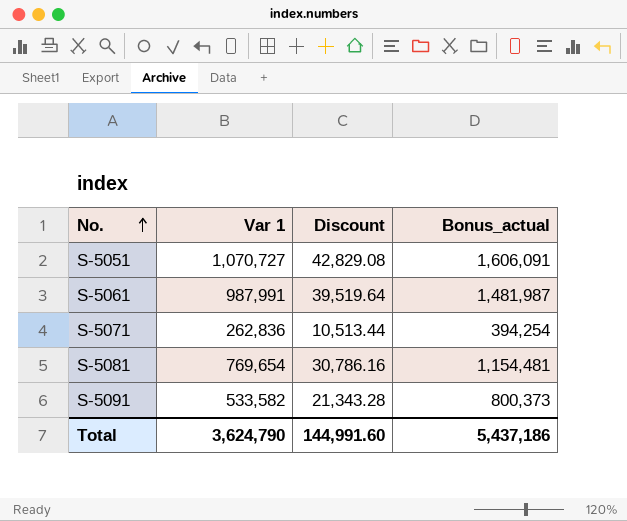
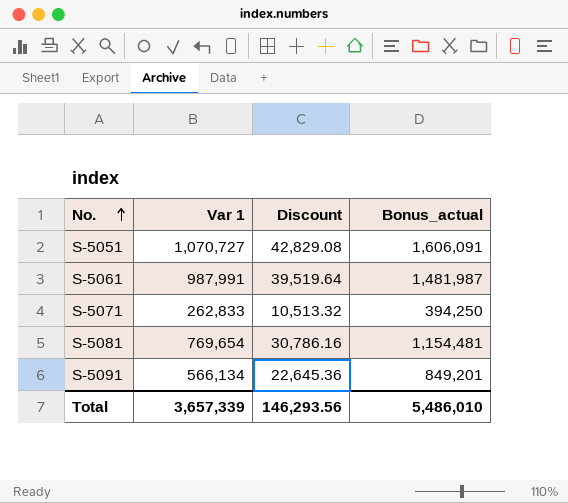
S-5071 | Var 1: 262,836 -> 262,833
S-5071 | Discount: 10,513.44 -> 10,513.32
S-5071 | Bonus_actual: 394,254 -> 394,250
S-5091 | Var 1: 533,582 -> 566,134
S-5091 | Discount: 21,343.28 -> 22,645.36
S-5091 | Bonus_actual: 800,373 -> 849,201
Total | Var 1: 3,624,790 -> 3,657,339
Total | Discount: 144,991.60 -> 146,293.56
Total | Bonus_actual: 5,437,186 -> 5,486,010

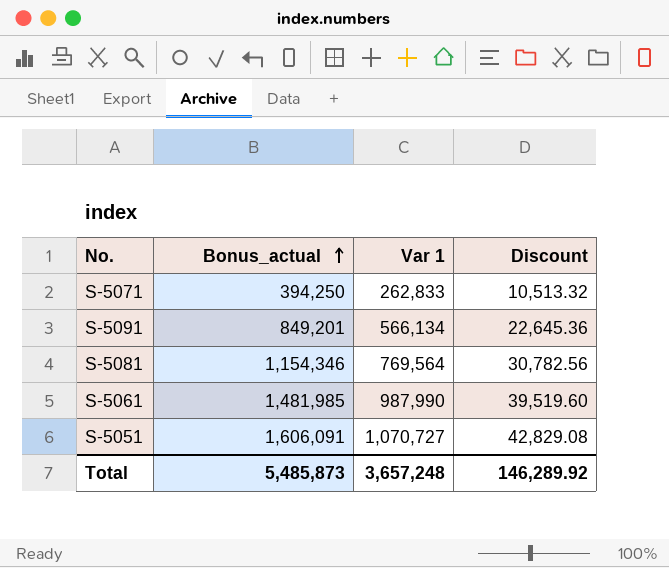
row order: No. ascending -> Bonus_actual ascending
column Bonus_actual | position: 4 -> 2
S-5081 | Bonus_actual: 1,154,481 -> 1,154,346
S-5081 | Var 1: 769,654 -> 769,564
S-5081 | Discount: 30,786.16 -> 30,782.56
S-5061 | Bonus_actual: 1,481,987 -> 1,481,985
S-5061 | Var 1: 987,991 -> 987,990
S-5061 | Discount: 39,519.64 -> 39,519.60
Total | Bonus_actual: 5,486,010 -> 5,485,873
Total | Var 1: 3,657,339 -> 3,657,248
Total | Discount: 146,293.56 -> 146,289.92

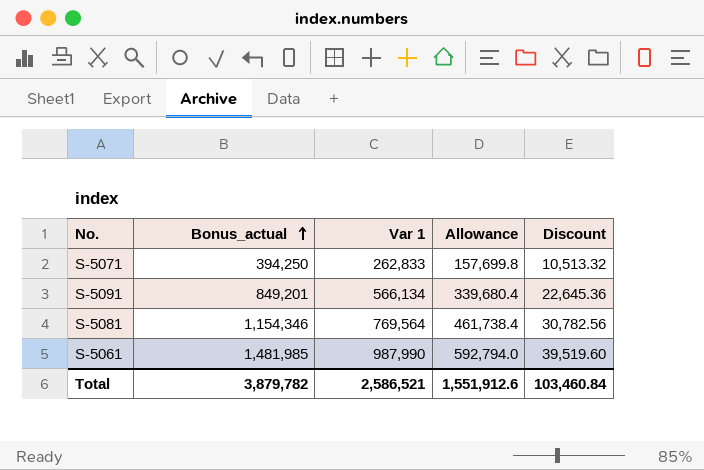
column Allowance | formula: none -> [Var 1] * 0.6
row S-5051: 1,606,091 | 1,070,727 | 42,829.08 -> none
Total | Bonus_actual: 5,485,873 -> 3,879,782
Total | Var 1: 3,657,248 -> 2,586,521
Total | Discount: 146,289.92 -> 103,460.84

